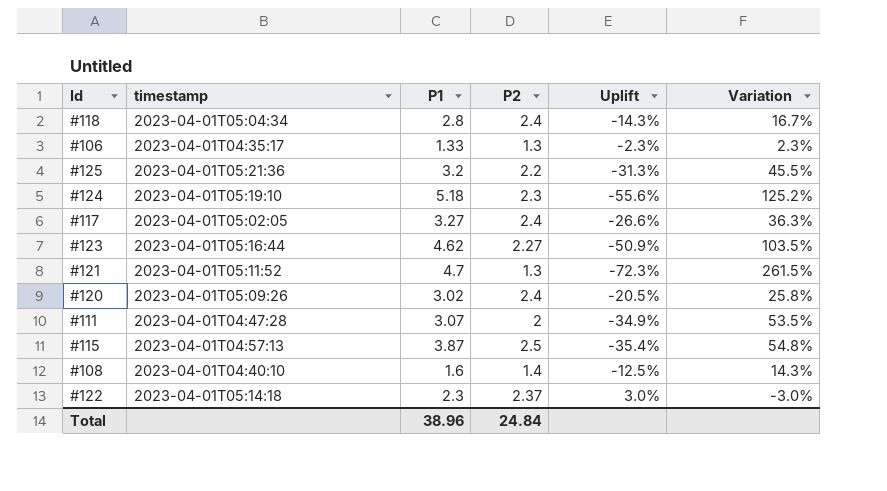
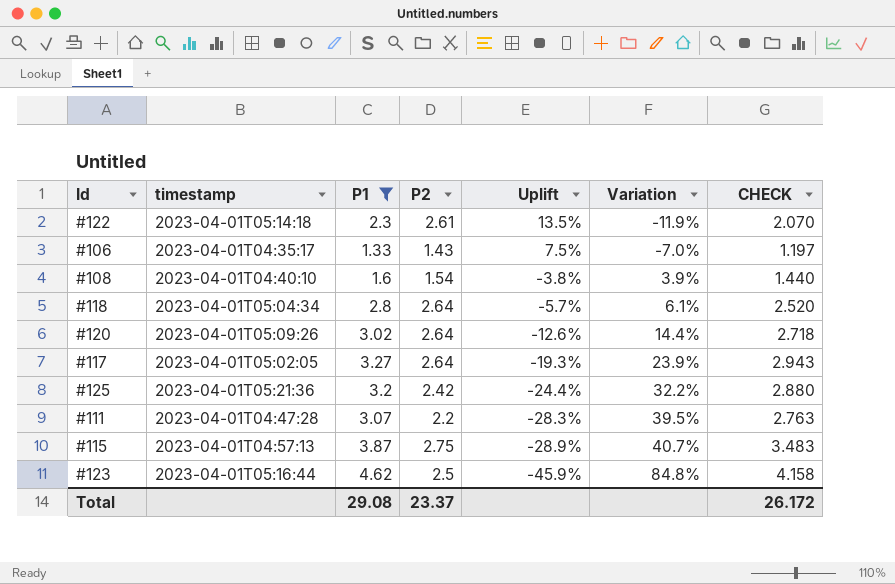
filter: none -> P1 <= 4.62
row order: none -> Uplift descending
column CHECK | formula: none -> [P1] * 0.9
#122 | P2: 2.37 -> 2.61
#122 | Uplift: 3.0% -> 13.5%
#122 | Variation: -3.0% -> -11.9%
#106 | P2: 1.3 -> 1.43
#106 | Uplift: -2.3% -> 7.5%
#106 | Variation: 2.3% -> -7.0%
#108 | P2: 1.4 -> 1.54
#108 | Uplift: -12.5% -> -3.8%
#108 | Variation: 14.3% -> 3.9%
#118 | P2: 2.4 -> 2.64
#118 | Uplift: -14.3% -> -5.7%
#118 | Variation: 16.7% -> 6.1%
#120 | P2: 2.4 -> 2.64
#120 | Uplift: -20.5% -> -12.6%
#120 | Variation: 25.8% -> 14.4%
#117 | P2: 2.4 -> 2.64
#117 | Uplift: -26.6% -> -19.3%
#117 | Variation: 36.3% -> 23.9%
#125 | P2: 2.2 -> 2.42
#125 | Uplift: -31.3% -> -24.4%
#125 | Variation: 45.5% -> 32.2%
#111 | P2: 2 -> 2.2
#111 | Uplift: -34.9% -> -28.3%
#111 | Variation: 53.5% -> 39.5%
#115 | P2: 2.5 -> 2.75
#115 | Uplift: -35.4% -> -28.9%
#115 | Variation: 54.8% -> 40.7%
#123 | P2: 2.27 -> 2.5
#123 | Uplift: -50.9% -> -45.9%
#123 | Variation: 103.5% -> 84.8%
Total | P1: 38.96 -> 29.08
Total | P2: 24.84 -> 23.37

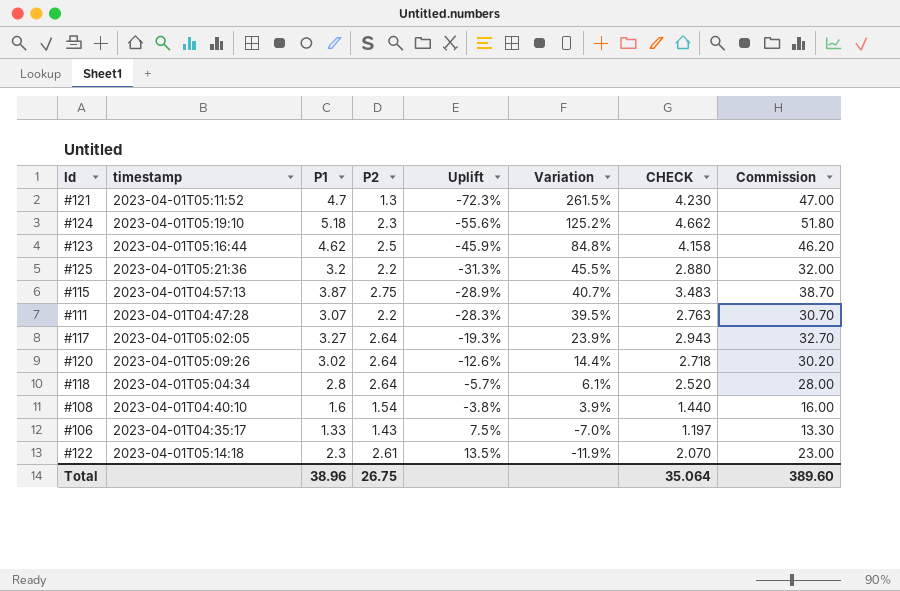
filter: P1 <= 4.62 -> none
row order: Uplift descending -> Uplift ascending
column Commission | formula: none -> [P1] * 10
#125 | P2: 2.42 -> 2.2
#125 | Uplift: -24.4% -> -31.3%
#125 | Variation: 32.2% -> 45.5%
Total | P1: 29.08 -> 38.96
Total | P2: 23.37 -> 26.75
Total | CHECK: 26.172 -> 35.064

